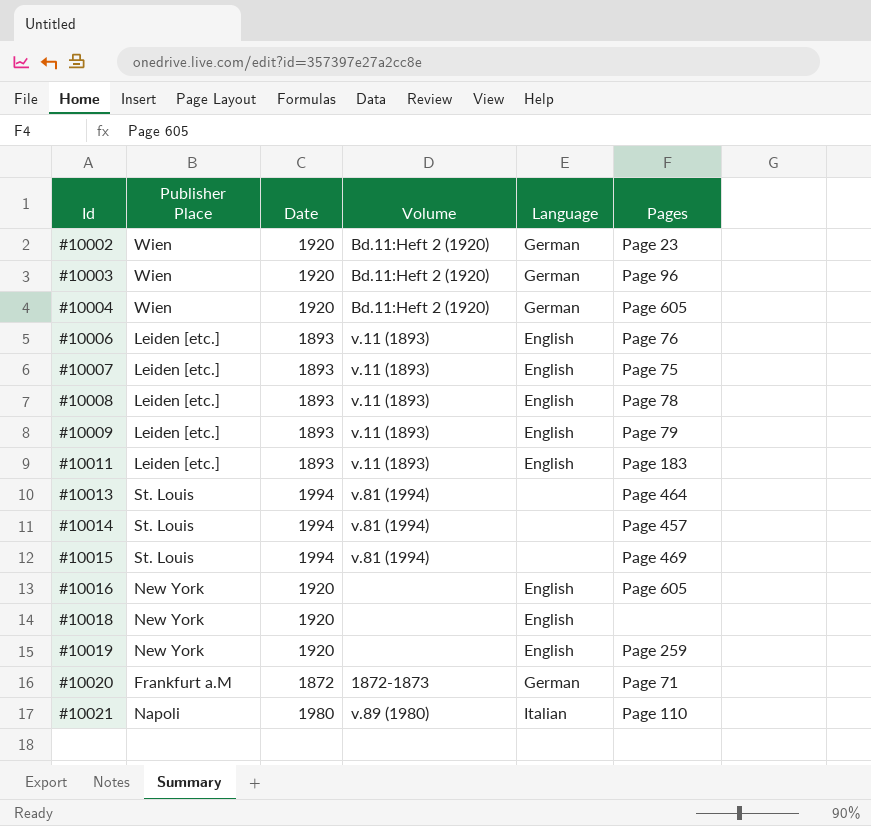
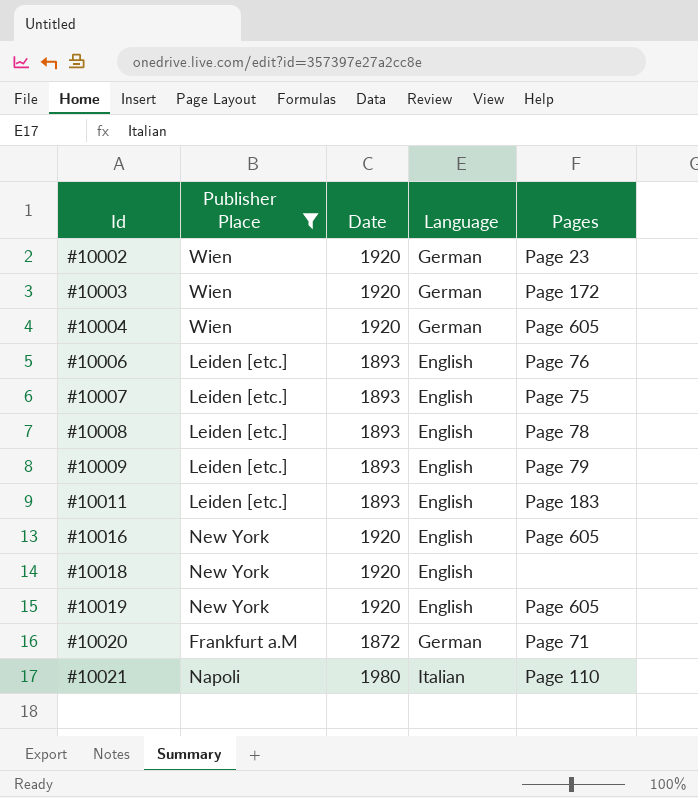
filter: none -> Publisher Place != St. Louis
column Volume | position: 4 -> none
#10003 | Pages: Page 96 -> Page 172
#10019 | Pages: Page 259 -> Page 605

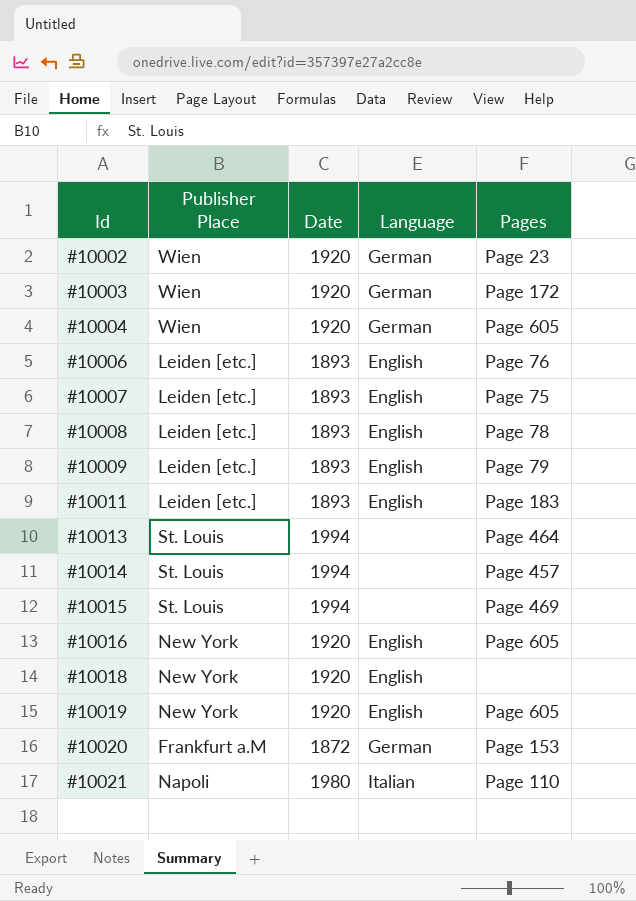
filter: Publisher Place != St. Louis -> none
#10020 | Pages: Page 71 -> Page 153

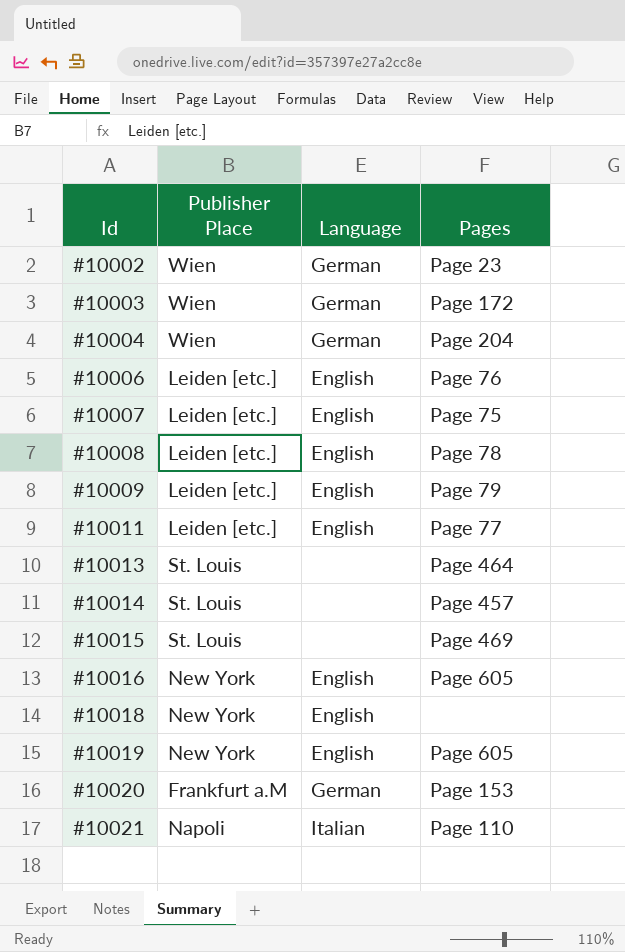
column Date | position: 3 -> none
#10004 | Pages: Page 605 -> Page 204
#10011 | Pages: Page 183 -> Page 77

